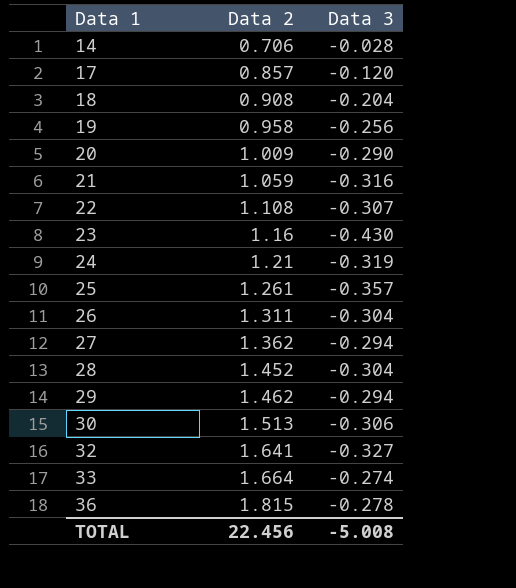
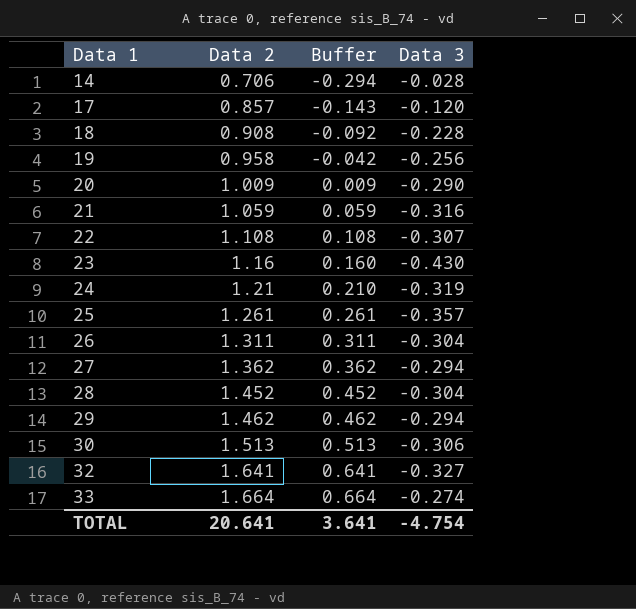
column Buffer | formula: none -> [Data 2] - 1
row 36: 1.815 | -0.278 -> none
18 | Data 3: -0.204 -> -0.228
TOTAL | Data 2: 22.456 -> 20.641
TOTAL | Data 3: -5.008 -> -4.754

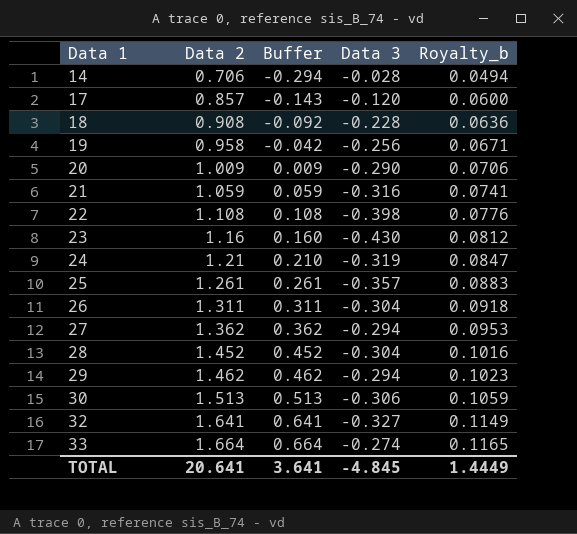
column Royalty_b | formula: none -> [Data 2] * 0.07
22 | Data 3: -0.307 -> -0.398
TOTAL | Data 3: -4.754 -> -4.845

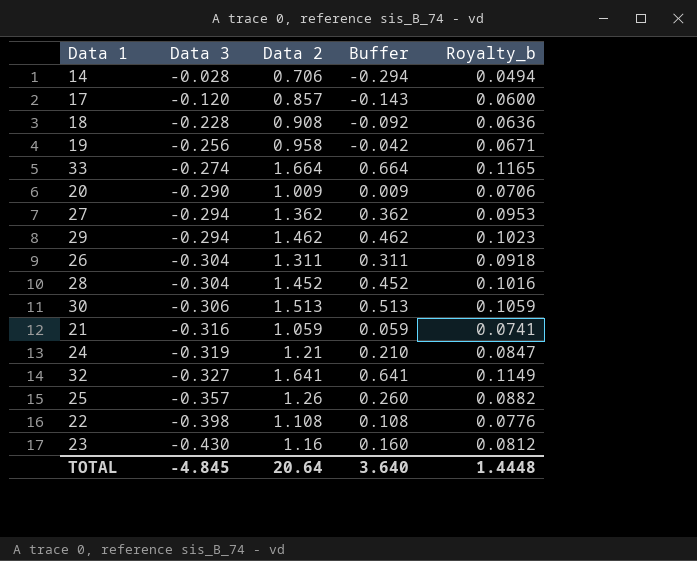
row order: Data 1 ascending -> Data 3 descending
column Data 3 | position: 4 -> 2
25 | Data 2: 1.261 -> 1.26
25 | Buffer: 0.261 -> 0.260
25 | Royalty_b: 0.0883 -> 0.0882
TOTAL | Data 2: 20.641 -> 20.64
TOTAL | Buffer: 3.641 -> 3.640
TOTAL | Royalty_b: 1.4449 -> 1.4448

